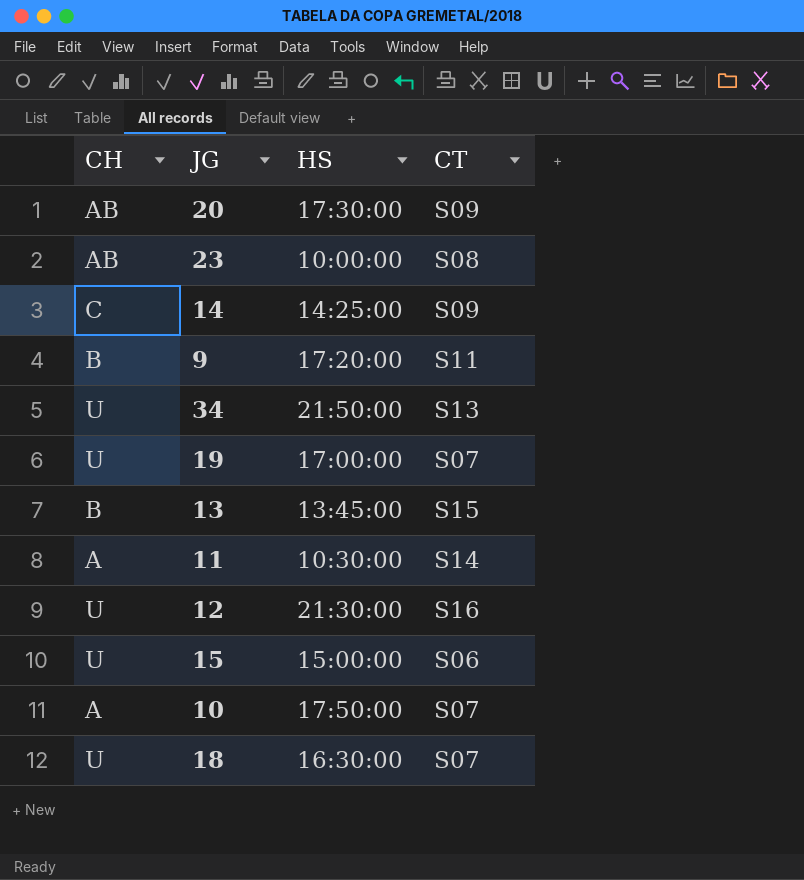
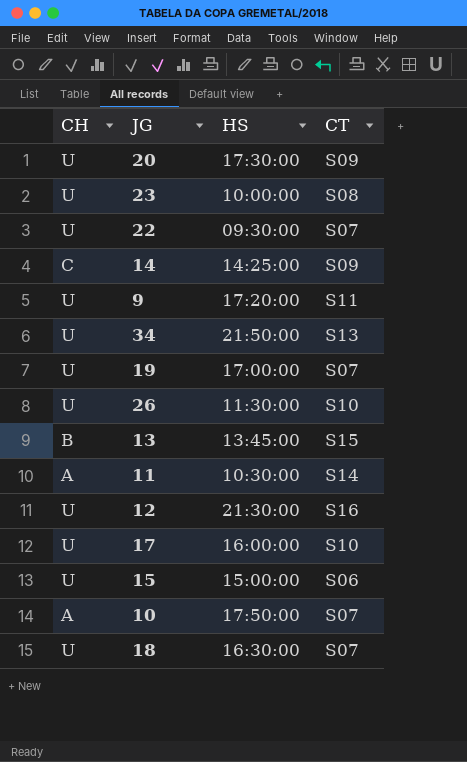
20 | CH: AB -> U
23 | CH: AB -> U
row 22: none -> U | 09:30:00 | S07
9 | CH: B -> U
row 26: none -> U | 11:30:00 | S10
row 17: none -> U | 16:00:00 | S10

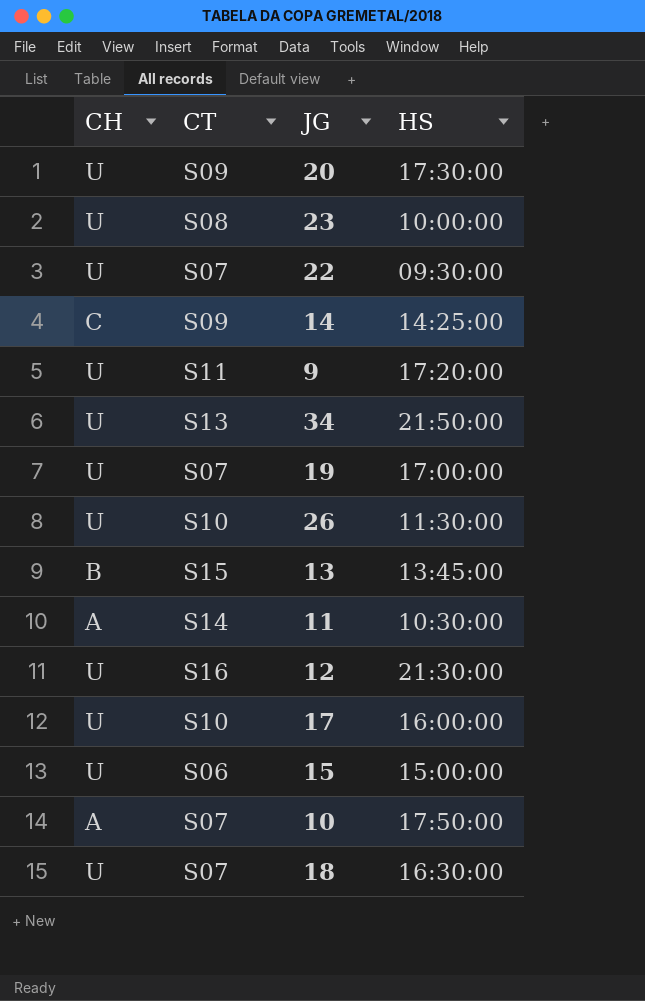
column CT | position: 4 -> 2

